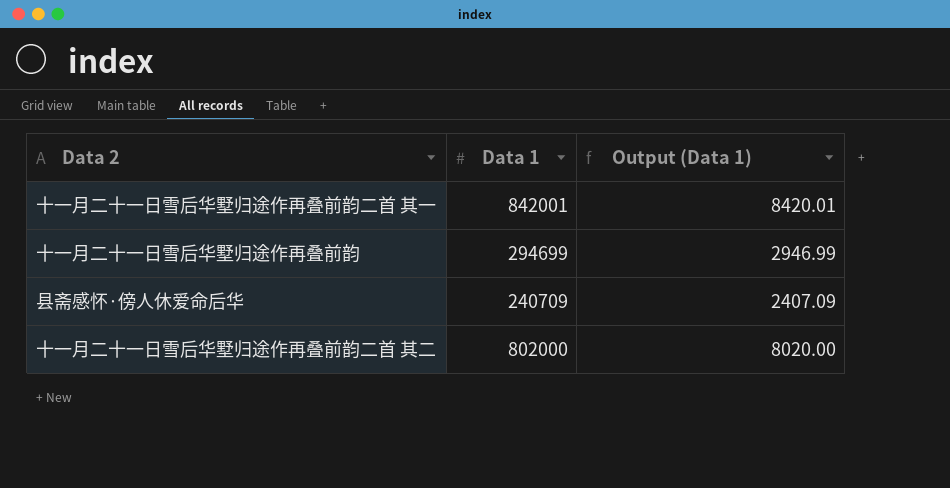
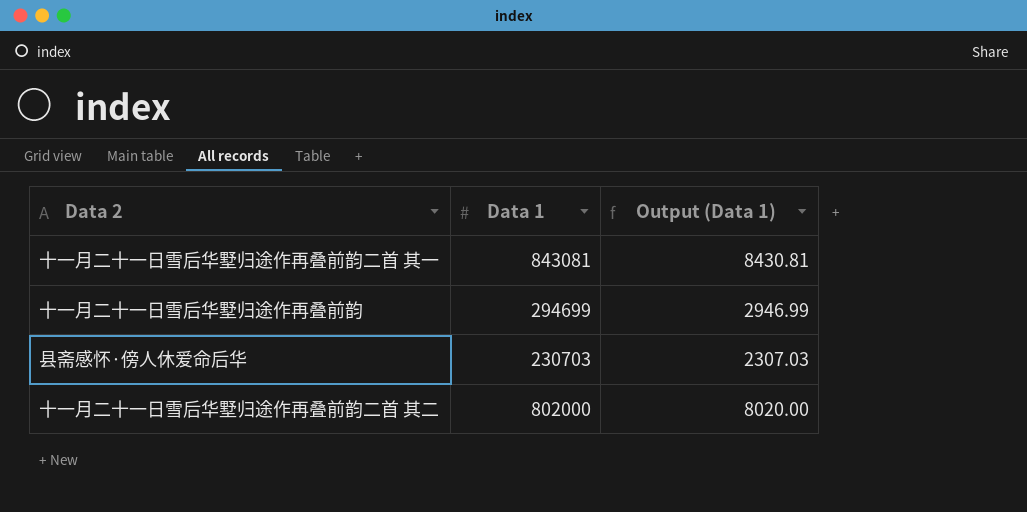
十一月二十一日雪后华墅归途作再叠前韵二首 其一 | Data 1: 842001 -> 843081
十一月二十一日雪后华墅归途作再叠前韵二首 其一 | Output (Data 1): 8420.01 -> 8430.81
县斋感怀·傍人休爱命后华 | Data 1: 240709 -> 230703
县斋感怀·傍人休爱命后华 | Output (Data 1): 2407.09 -> 2307.03

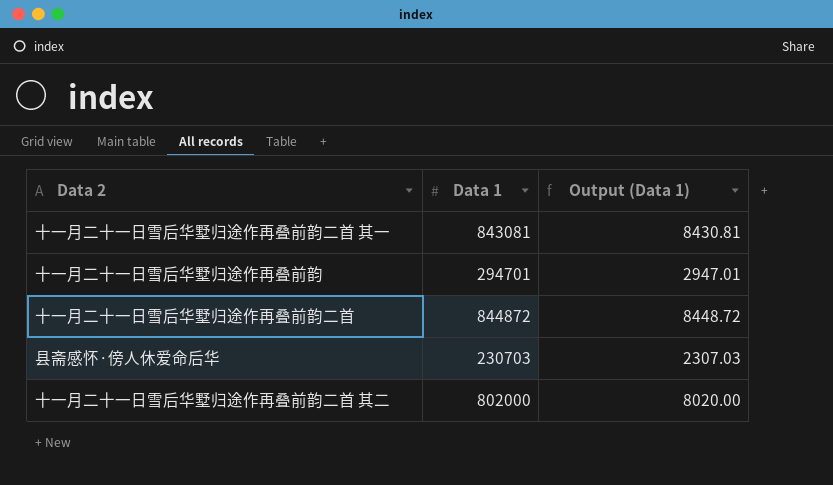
十一月二十一日雪后华墅归途作再叠前韵 | Data 1: 294699 -> 294701
十一月二十一日雪后华墅归途作再叠前韵 | Output (Data 1): 2946.99 -> 2947.01
row 十一月二十一日雪后华墅归途作再叠前韵二首: none -> 844872 | 8448.72

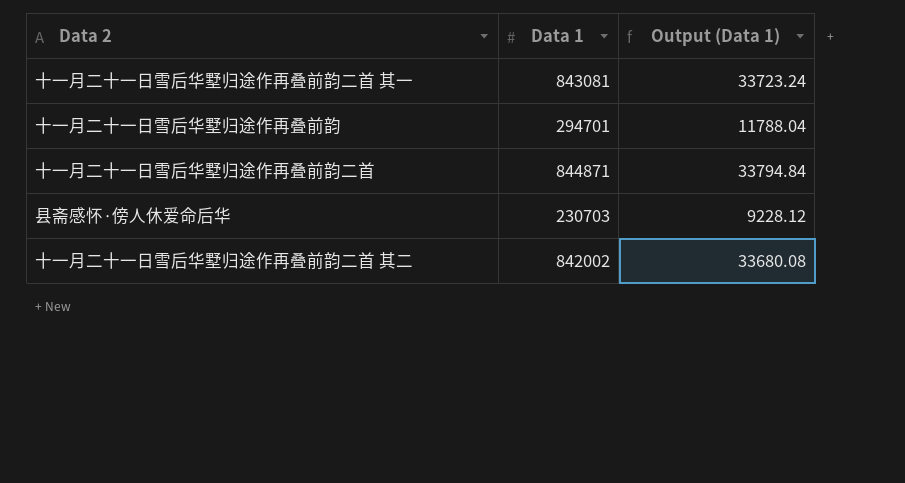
column Output (Data 1) | formula: [Data 1] * 0.01 -> [Data 1] * 0.04
十一月二十一日雪后华墅归途作再叠前韵二首 | Data 1: 844872 -> 844871
十一月二十一日雪后华墅归途作再叠前韵二首 其二 | Data 1: 802000 -> 842002

